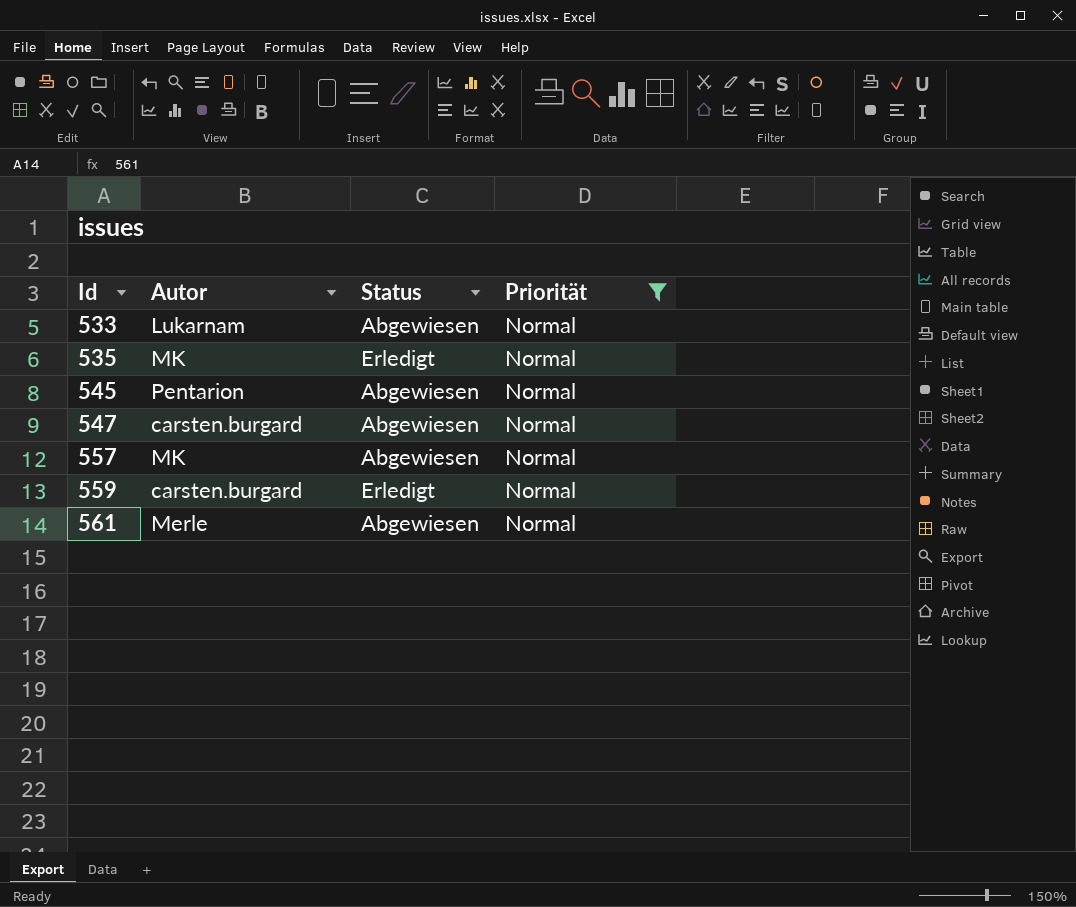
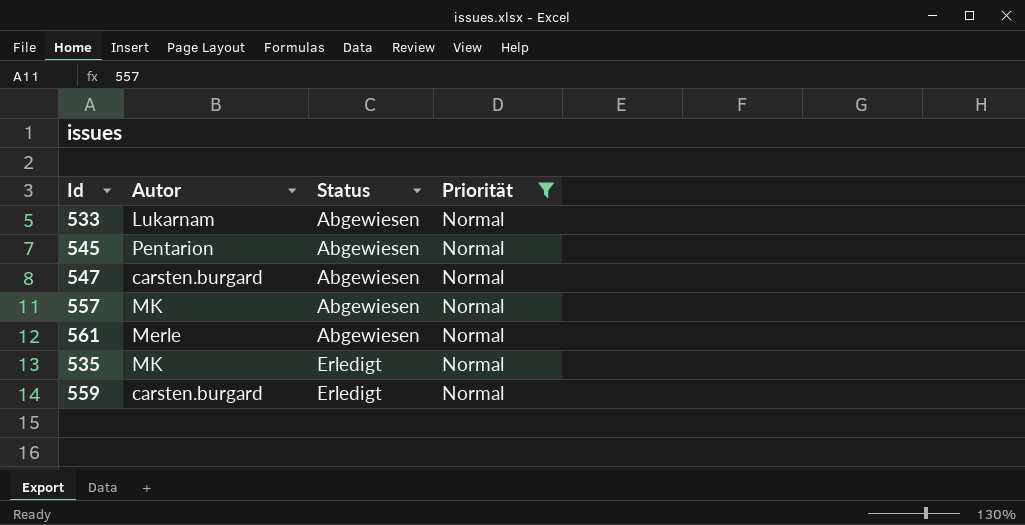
row order: Id ascending -> Status ascending

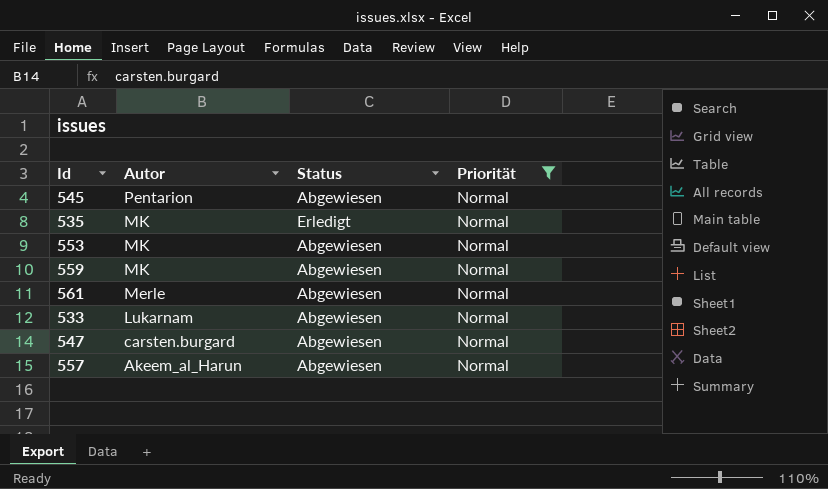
row order: Status ascending -> Autor descending
row 553: none -> MK | Abgewiesen | Normal
559 | Autor: carsten.burgard -> MK
559 | Status: Erledigt -> Abgewiesen
557 | Autor: MK -> Akeem_al_Harun

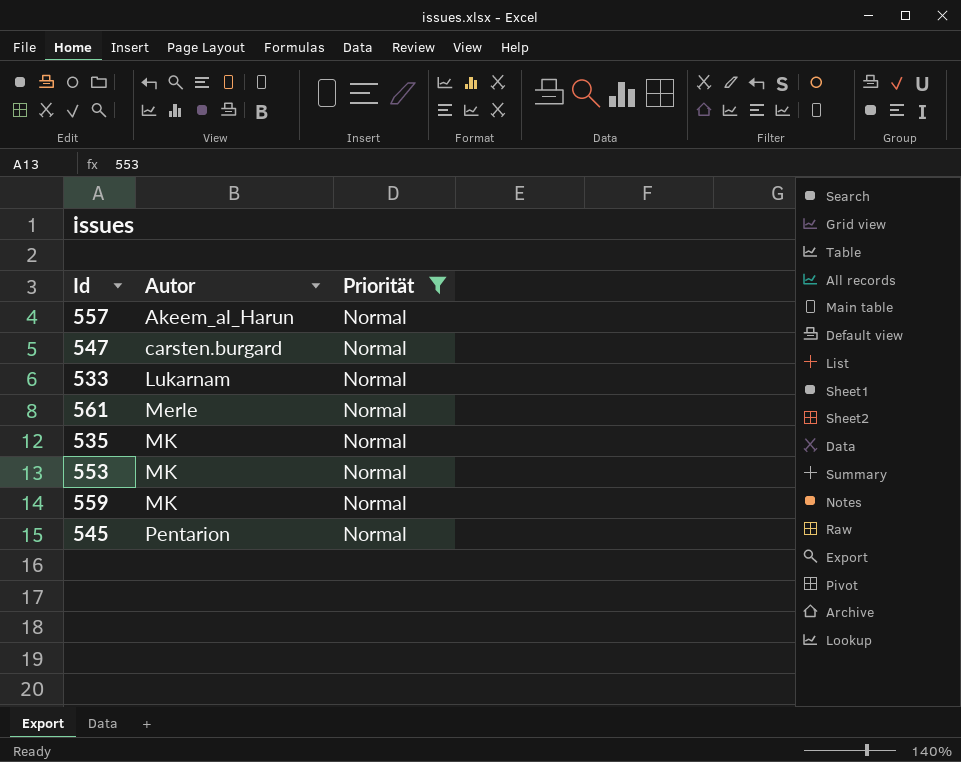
row order: Autor descending -> Autor ascending
column Status | position: 3 -> none

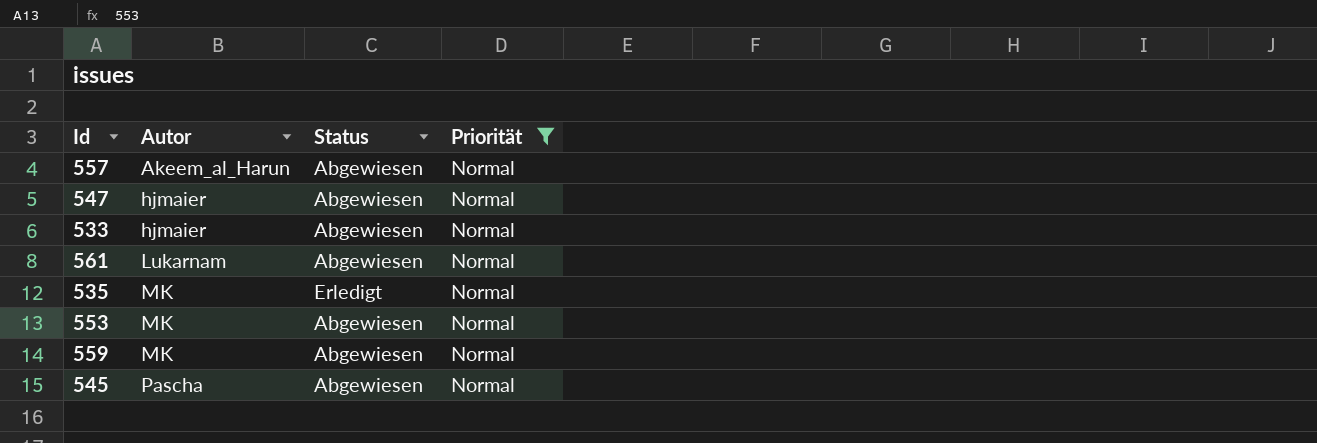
column Status | position: none -> 3
547 | Autor: carsten.burgard -> hjmaier
533 | Autor: Lukarnam -> hjmaier
561 | Autor: Merle -> Lukarnam
545 | Autor: Pentarion -> Pascha

